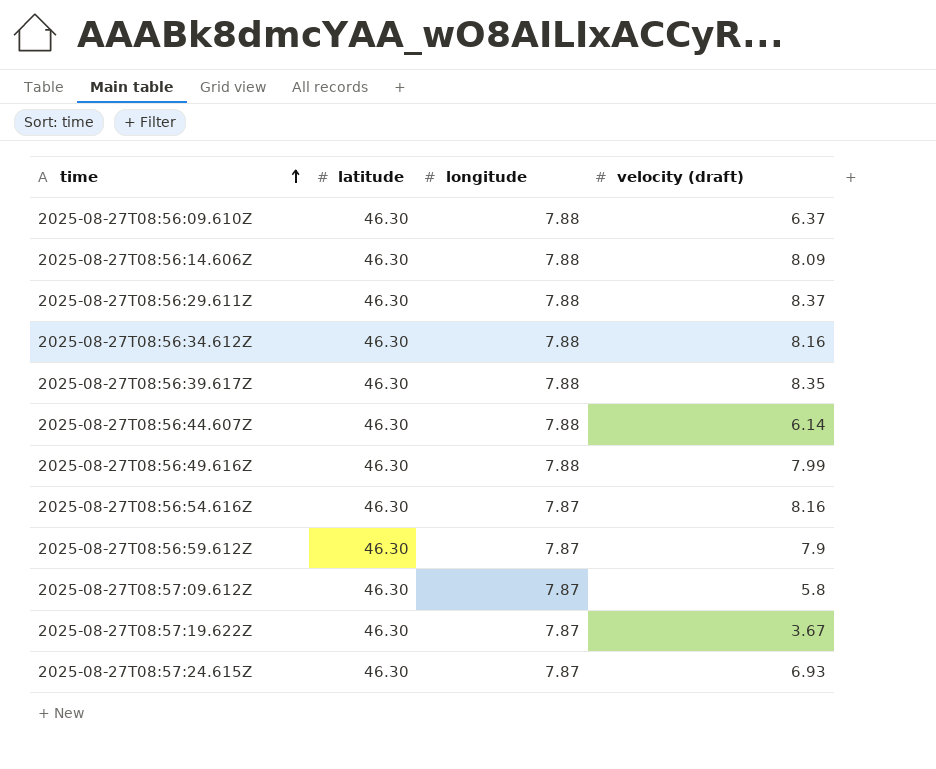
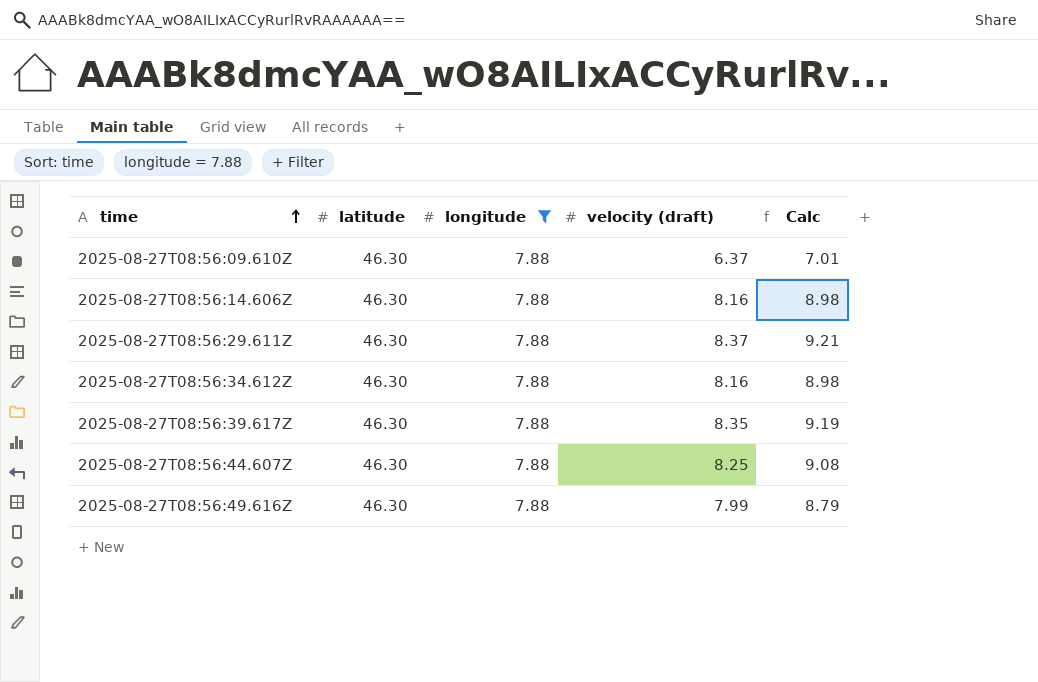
filter: none -> longitude = 7.88
column Calc | formula: none -> [velocity (draft)] * 1.1
2025-08-27T08:56:14.606Z | velocity (draft): 8.09 -> 8.16
2025-08-27T08:56:44.607Z | velocity (draft): 6.14 -> 8.25

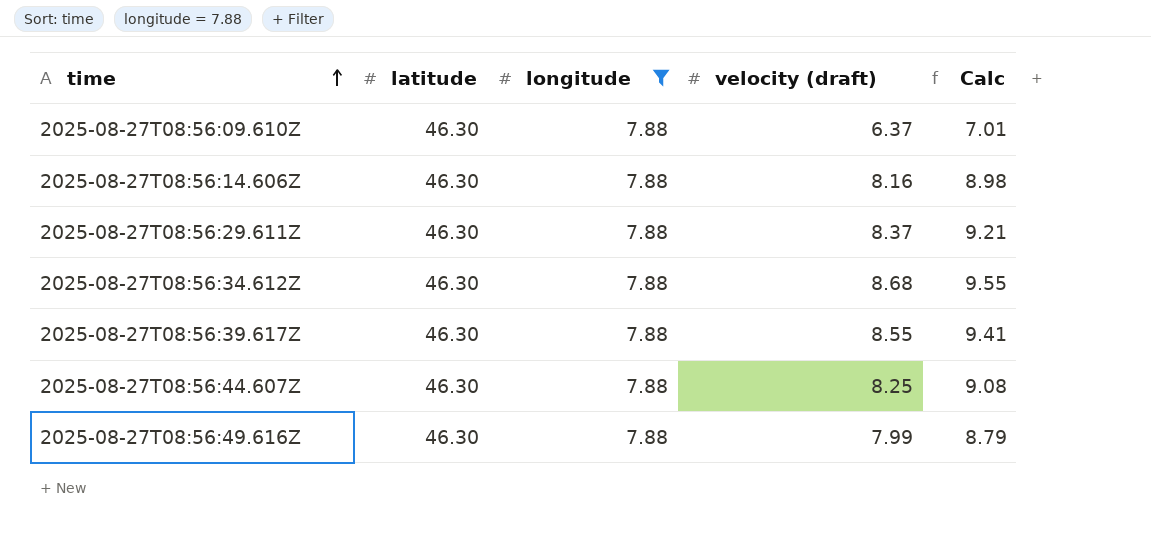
2025-08-27T08:56:34.612Z | velocity (draft): 8.16 -> 8.68
2025-08-27T08:56:34.612Z | Calc: 8.98 -> 9.55
2025-08-27T08:56:39.617Z | velocity (draft): 8.35 -> 8.55
2025-08-27T08:56:39.617Z | Calc: 9.19 -> 9.41

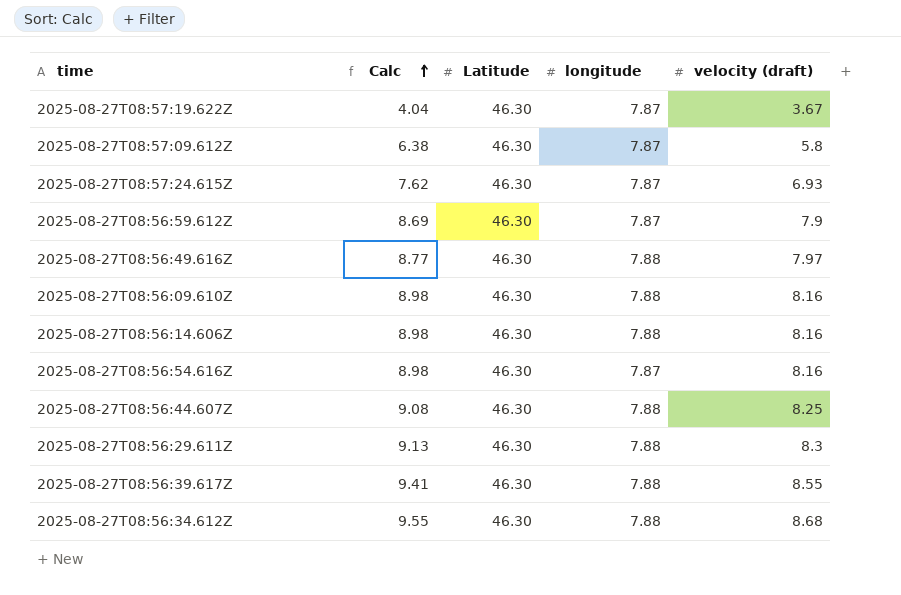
filter: longitude = 7.88 -> none
row order: time ascending -> Calc ascending
column Calc | position: 5 -> 2
column name: latitude -> Latitude
2025-08-27T08:56:49.616Z | Calc: 8.79 -> 8.77
2025-08-27T08:56:49.616Z | velocity (draft): 7.99 -> 7.97
2025-08-27T08:56:09.610Z | Calc: 7.01 -> 8.98
2025-08-27T08:56:09.610Z | velocity (draft): 6.37 -> 8.16
2025-08-27T08:56:29.611Z | Calc: 9.21 -> 9.13
2025-08-27T08:56:29.611Z | velocity (draft): 8.37 -> 8.3

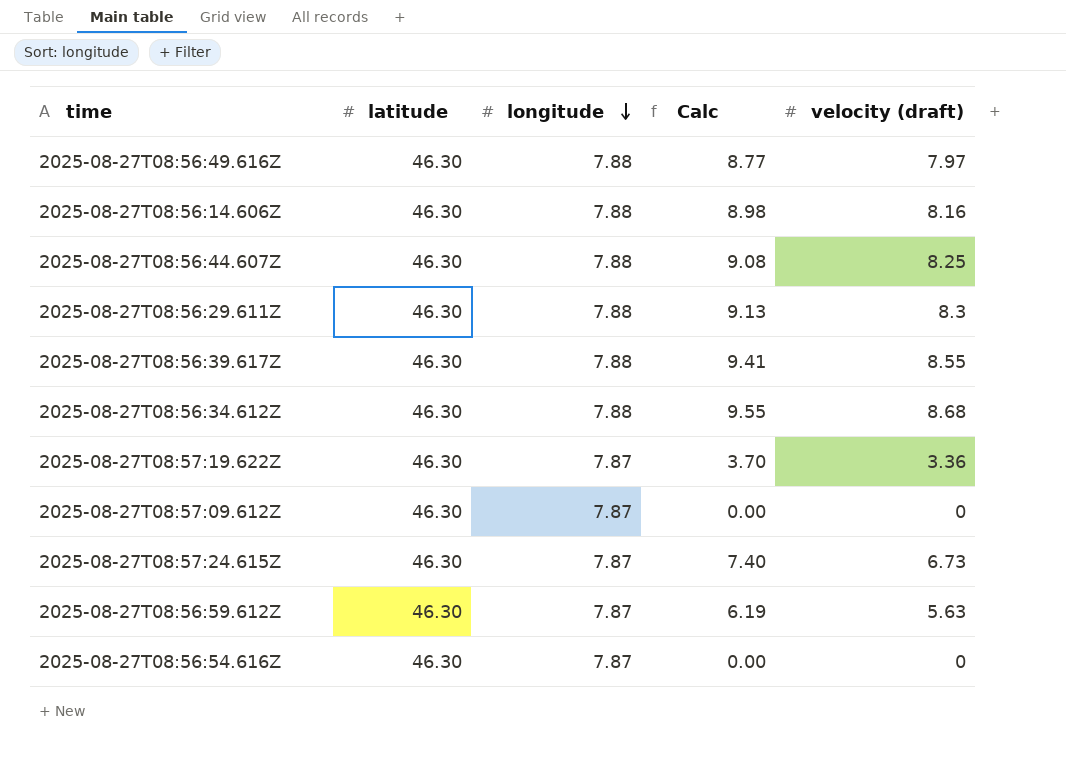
row order: Calc ascending -> longitude descending
column name: Latitude -> latitude
column Calc | position: 2 -> 4
row 2025-08-27T08:56:09.610Z: 8.98 | 46.30 | 7.88 | 8.16 -> none
2025-08-27T08:57:19.622Z | Calc: 4.04 -> 3.70
2025-08-27T08:57:19.622Z | velocity (draft): 3.67 -> 3.36
2025-08-27T08:57:09.612Z | Calc: 6.38 -> 0.00
2025-08-27T08:57:09.612Z | velocity (draft): 5.8 -> 0
2025-08-27T08:57:24.615Z | Calc: 7.62 -> 7.40
2025-08-27T08:57:24.615Z | velocity (draft): 6.93 -> 6.73
2025-08-27T08:56:59.612Z | Calc: 8.69 -> 6.19
2025-08-27T08:56:59.612Z | velocity (draft): 7.9 -> 5.63
2025-08-27T08:56:54.616Z | Calc: 8.98 -> 0.00
2025-08-27T08:56:54.616Z | velocity (draft): 8.16 -> 0

